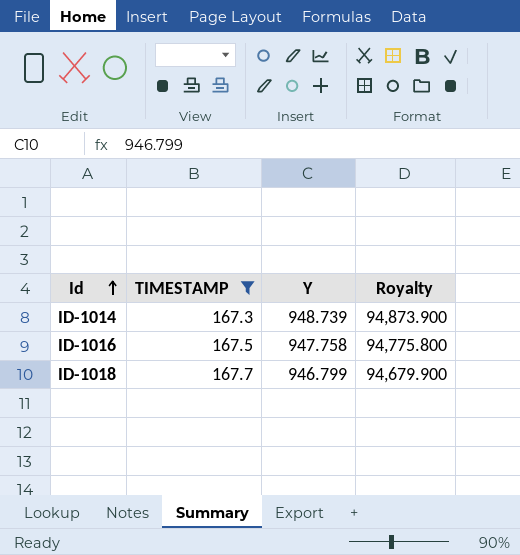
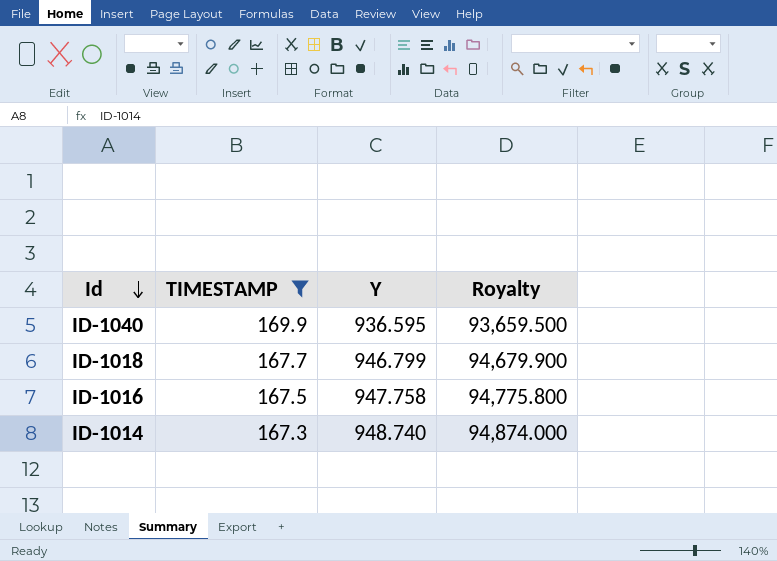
row order: Id ascending -> Id descending
row ID-1040: none -> 169.9 | 936.595 | 93,659.500
ID-1014 | Y: 948.739 -> 948.740
ID-1014 | Royalty: 94,873.900 -> 94,874.000

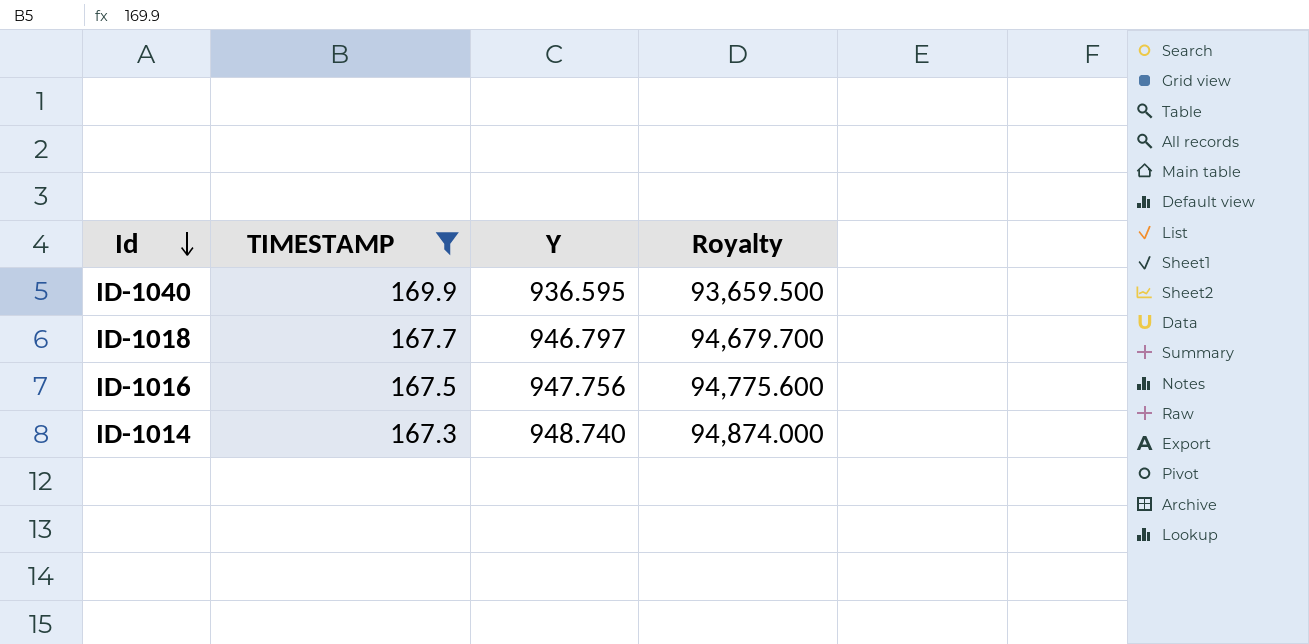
ID-1018 | Y: 946.799 -> 946.797
ID-1018 | Royalty: 94,679.900 -> 94,679.700
ID-1016 | Y: 947.758 -> 947.756
ID-1016 | Royalty: 94,775.800 -> 94,775.600

